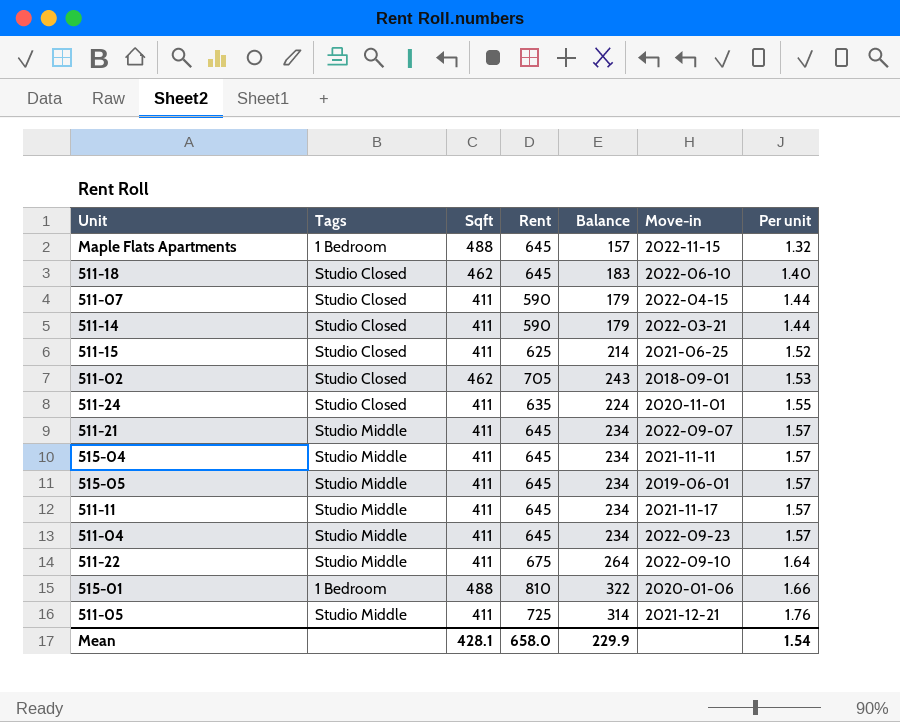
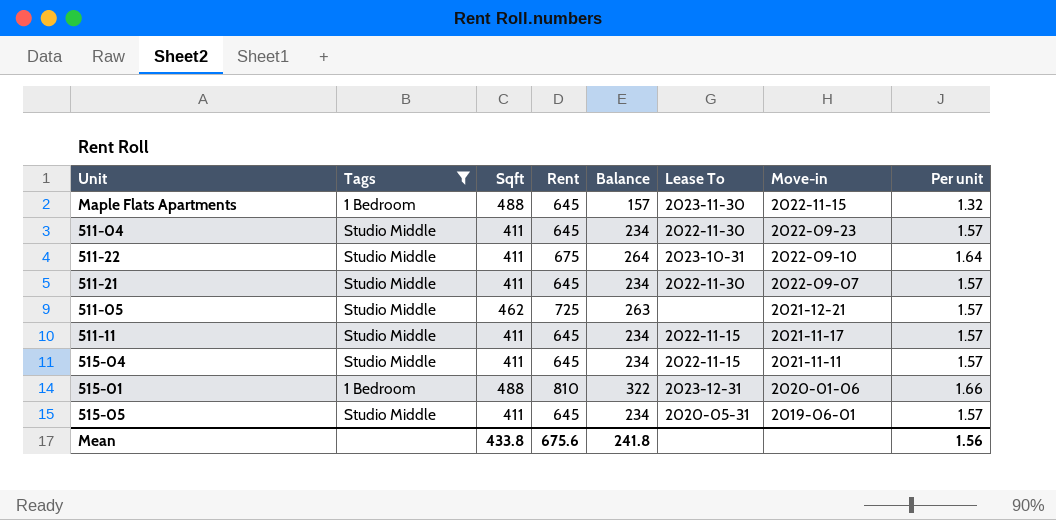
filter: none -> Tags != Studio Closed
row order: Per unit ascending -> Move-in descending
column Lease To | position: none -> 6
511-05 | Sqft: 411 -> 462
511-05 | Balance: 314 -> 263
511-05 | Per unit: 1.76 -> 1.57
Mean | Sqft: 428.1 -> 433.8
Mean | Rent: 658.0 -> 675.6
Mean | Balance: 229.9 -> 241.8
Mean | Per unit: 1.54 -> 1.56

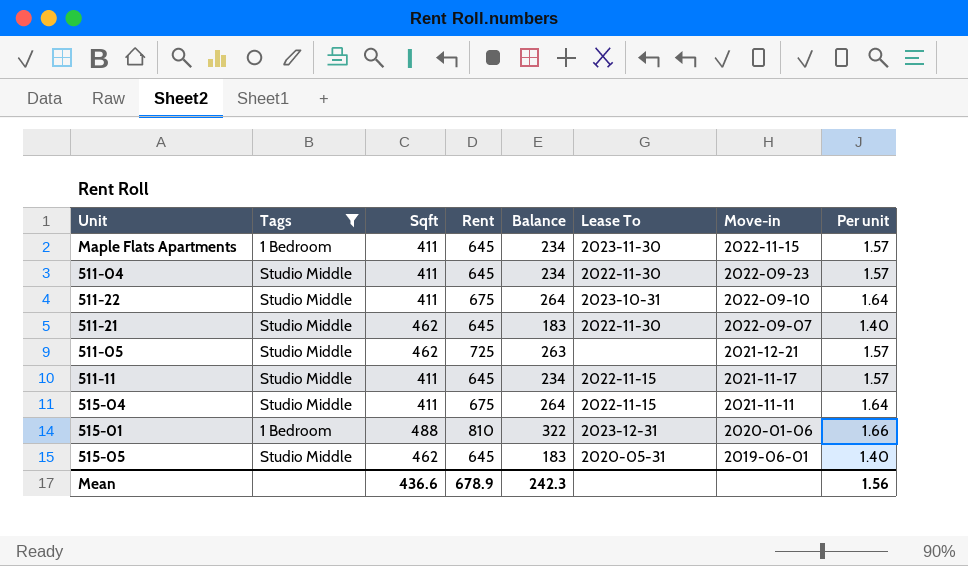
Maple Flats Apartments | Sqft: 488 -> 411
Maple Flats Apartments | Balance: 157 -> 234
Maple Flats Apartments | Per unit: 1.32 -> 1.57
511-21 | Sqft: 411 -> 462
511-21 | Balance: 234 -> 183
511-21 | Per unit: 1.57 -> 1.40
515-04 | Rent: 645 -> 675
515-04 | Balance: 234 -> 264
515-04 | Per unit: 1.57 -> 1.64
515-05 | Sqft: 411 -> 462
515-05 | Balance: 234 -> 183
515-05 | Per unit: 1.57 -> 1.40
Mean | Sqft: 433.8 -> 436.6
Mean | Rent: 675.6 -> 678.9
Mean | Balance: 241.8 -> 242.3

